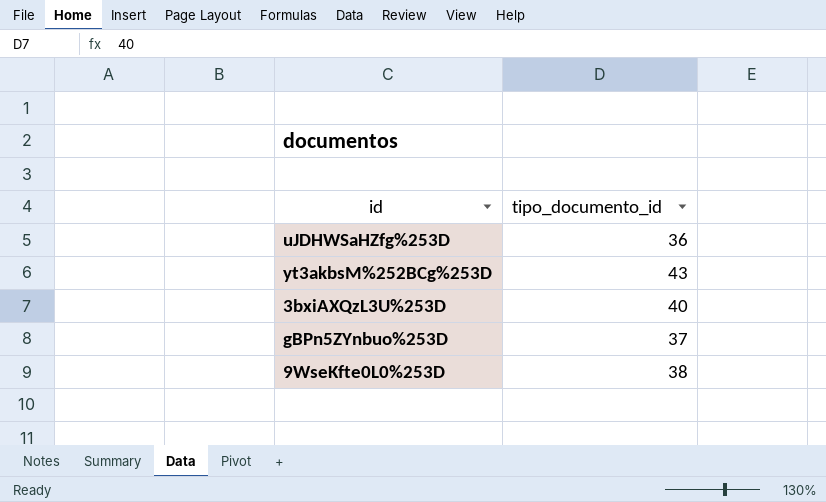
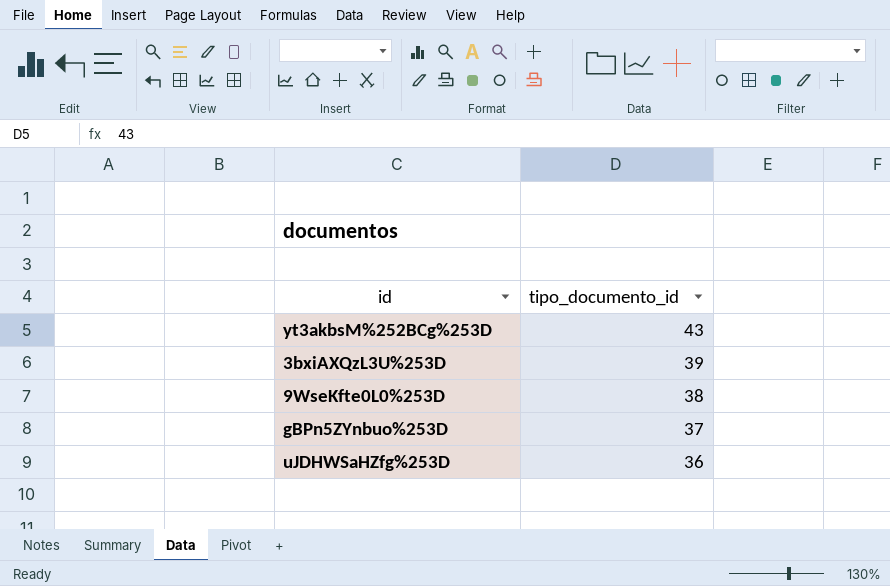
row order: none -> tipo_documento_id descending
3bxiAXQzL3U%253D | tipo_documento_id: 40 -> 39

